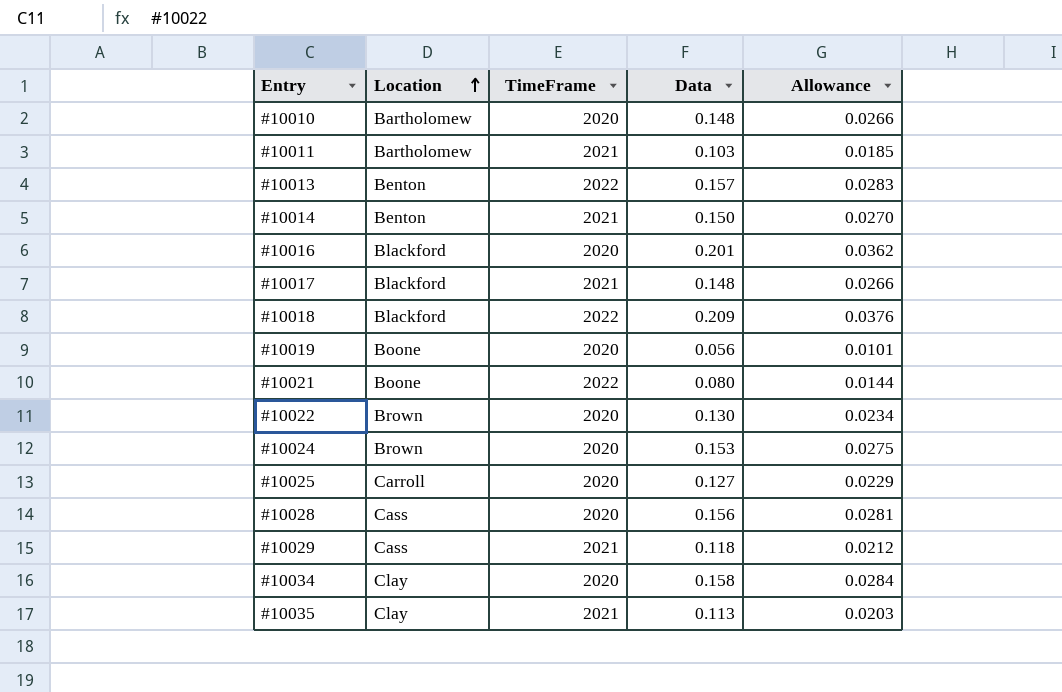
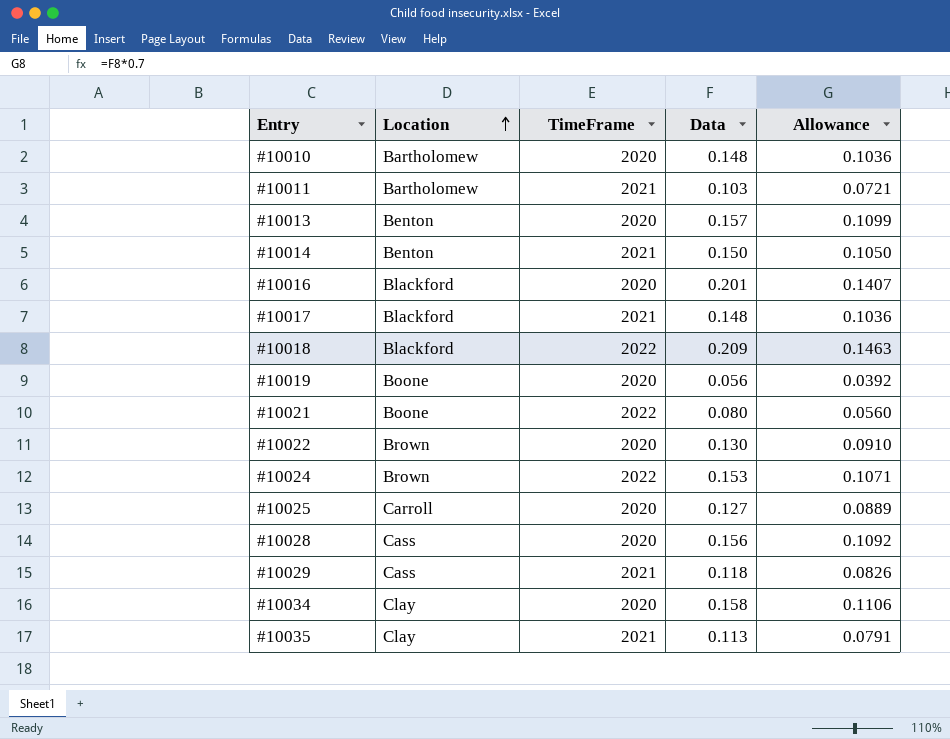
column Allowance | formula: [Data] * 0.18 -> [Data] * 0.7
#10013 | TimeFrame: 2022 -> 2020
#10024 | TimeFrame: 2020 -> 2022

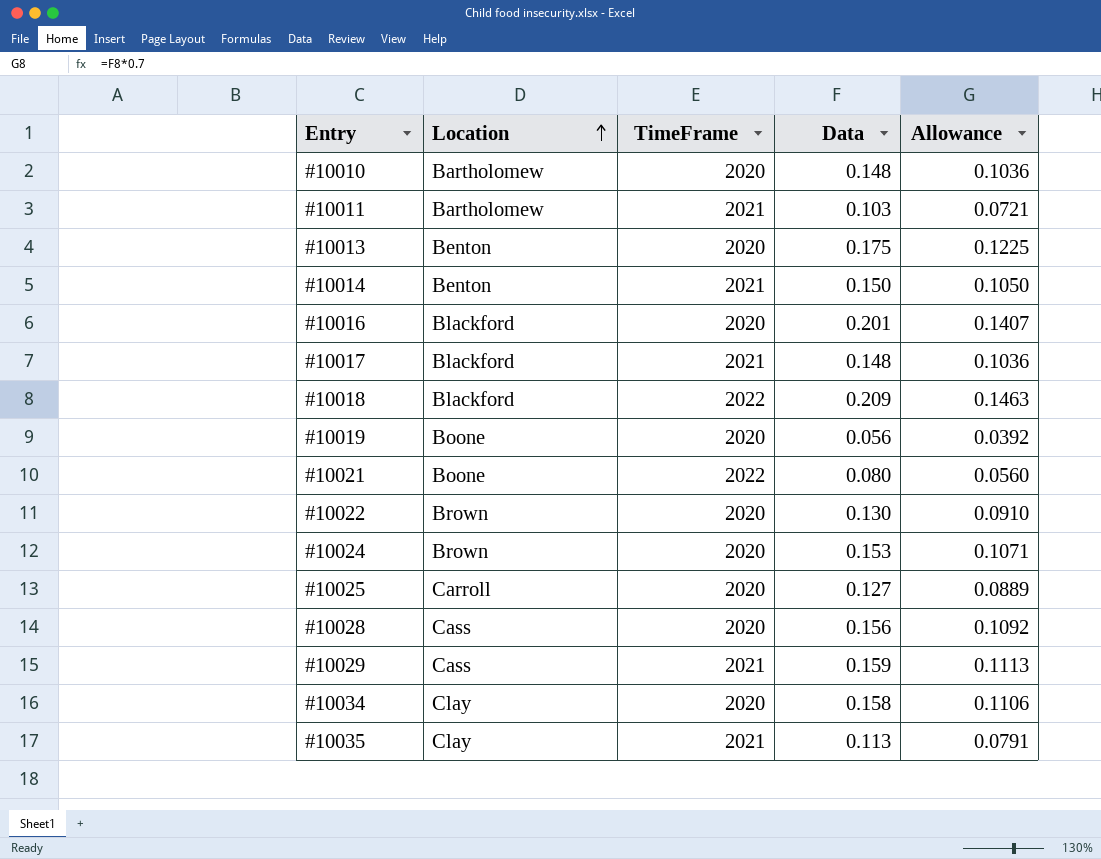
#10013 | Data: 0.157 -> 0.175
#10013 | Allowance: 0.1099 -> 0.1225
#10024 | TimeFrame: 2022 -> 2020
#10029 | Data: 0.118 -> 0.159
#10029 | Allowance: 0.0826 -> 0.1113

